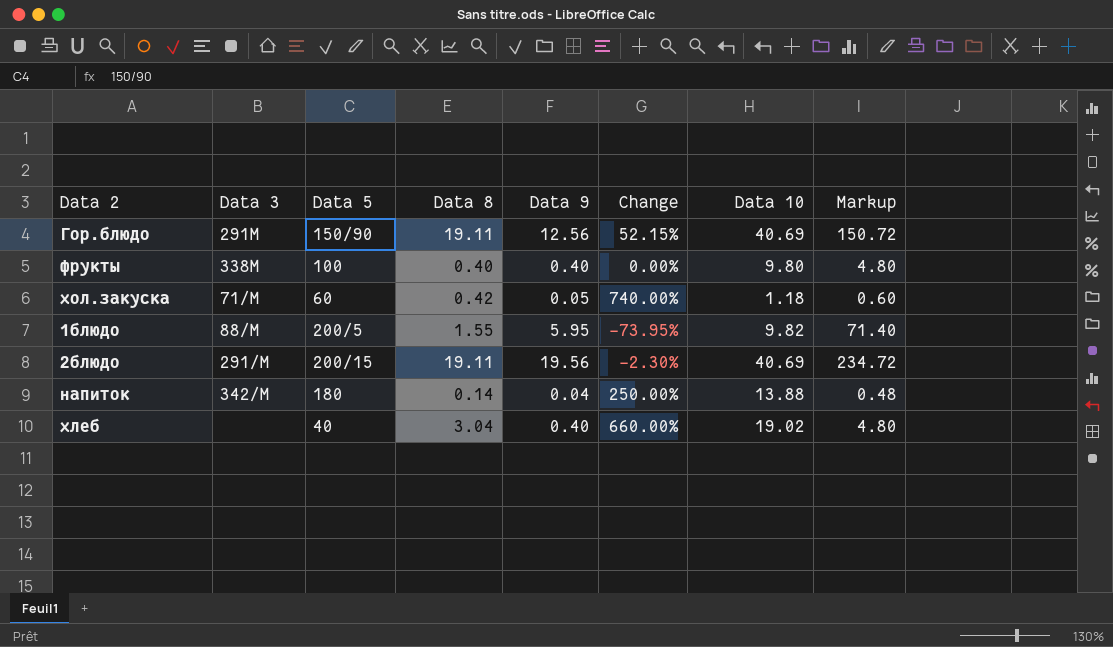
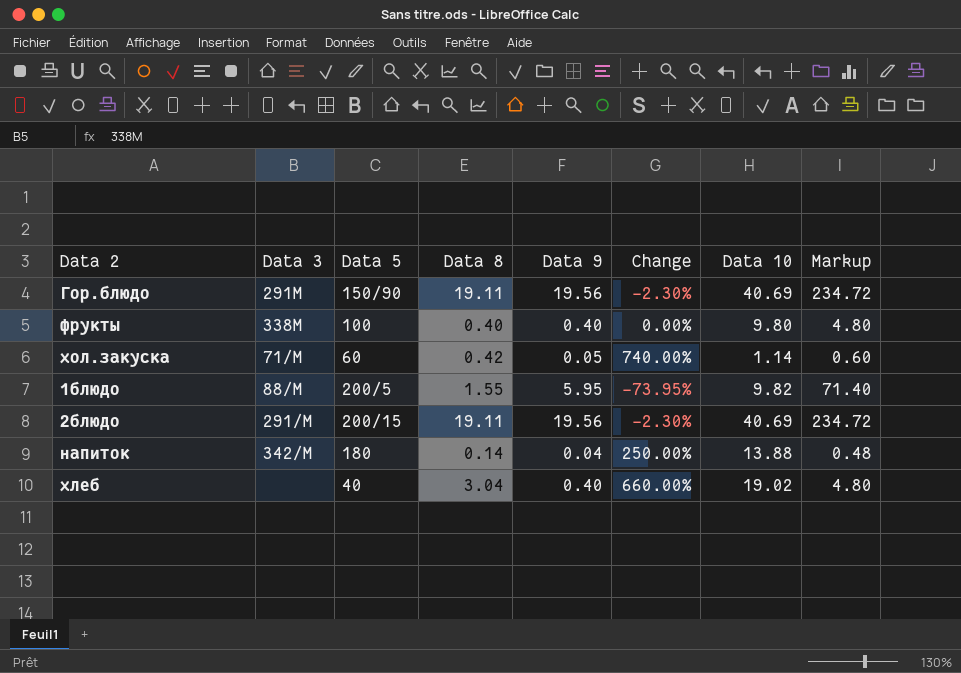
Гор.блюдо | Data 9: 12.56 -> 19.56
Гор.блюдо | Change: 52.15% -> -2.30%
Гор.блюдо | Markup: 150.72 -> 234.72
хол.закуска | Data 10: 1.18 -> 1.14

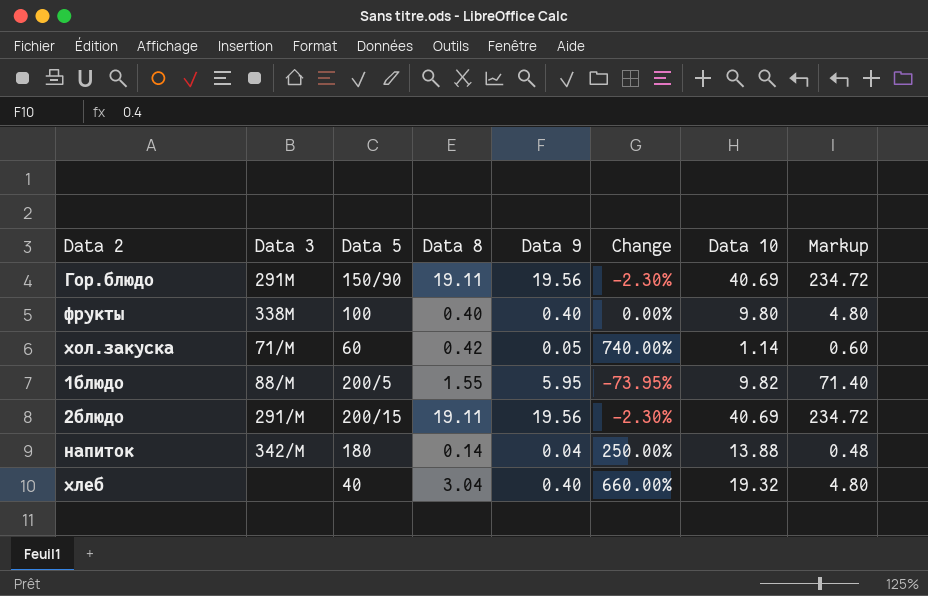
хлеб | Data 10: 19.02 -> 19.32

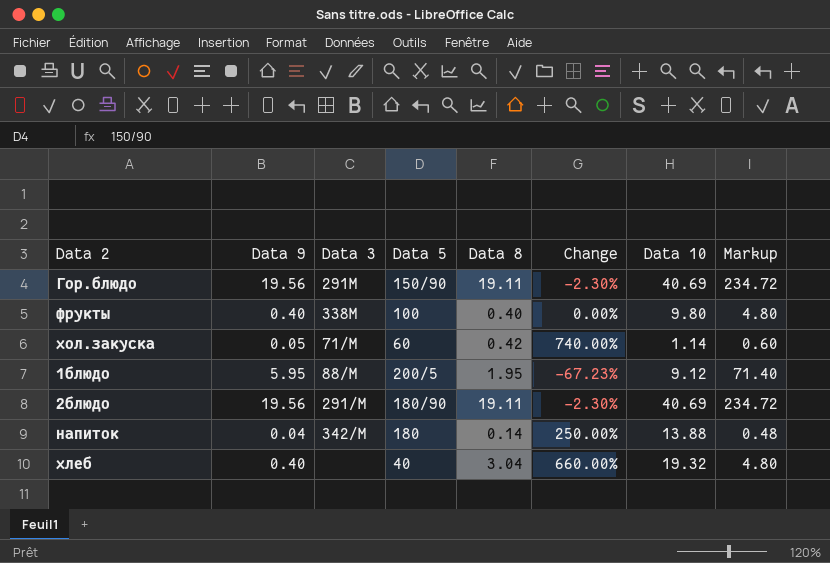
column Data 9 | position: 5 -> 2
1блюдо | Data 8: 1.55 -> 1.95
1блюдо | Change: -73.95% -> -67.23%
1блюдо | Data 10: 9.82 -> 9.12
2блюдо | Data 5: 200/15 -> 180/90

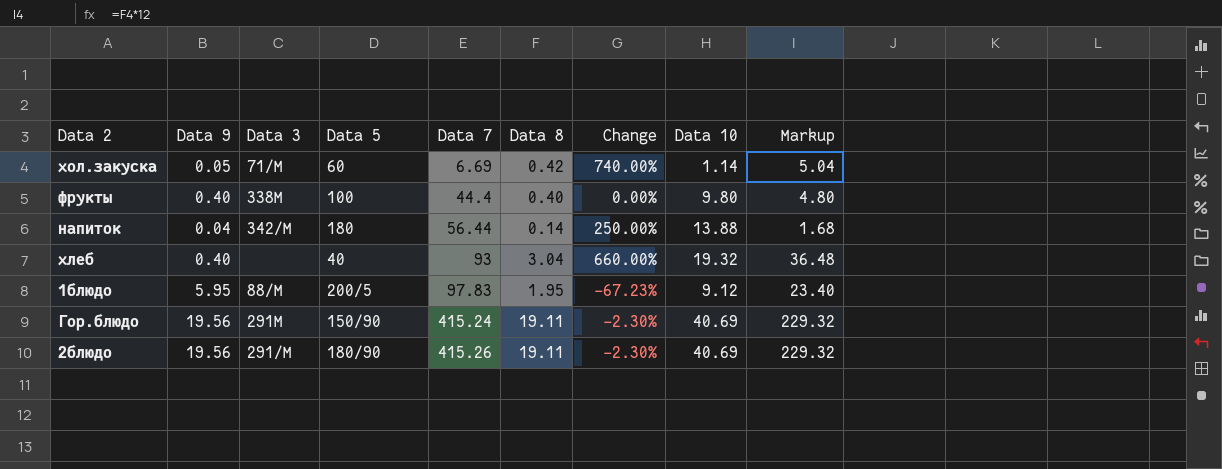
row order: none -> Data 7 ascending
column Data 7 | position: none -> 5
column Markup | formula: [Data 9] * 12 -> [Data 8] * 12

